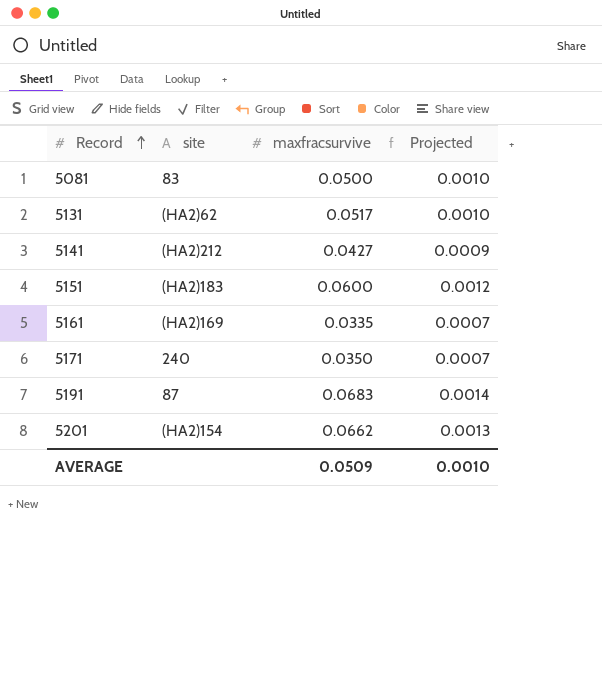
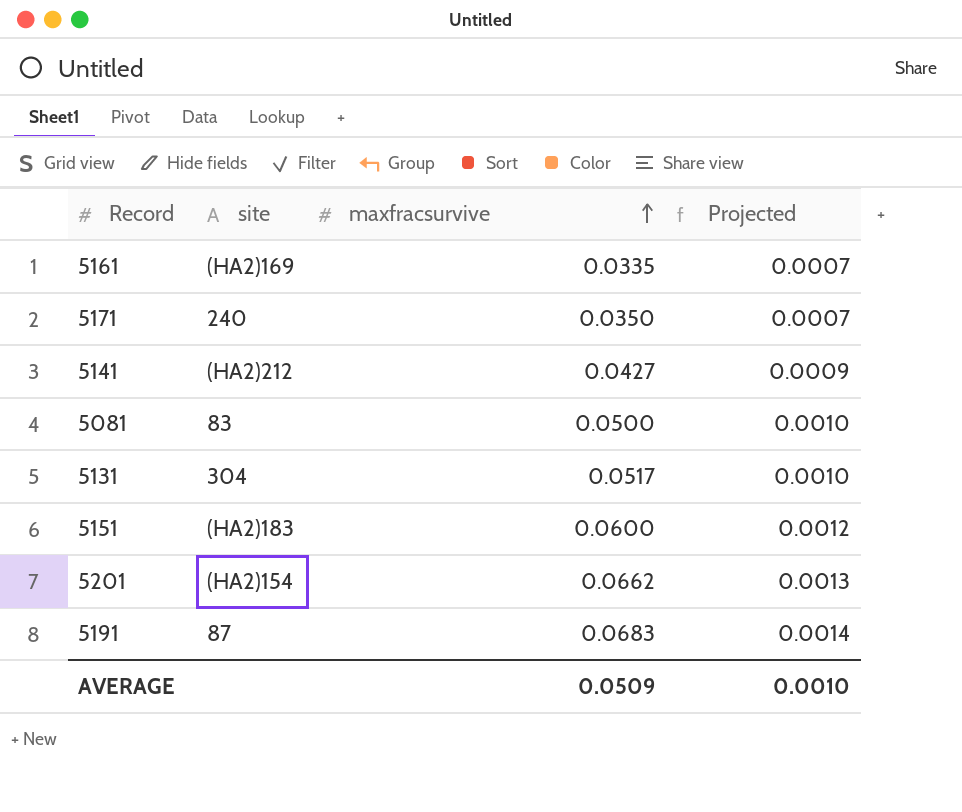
row order: Record ascending -> maxfracsurvive ascending
5131 | site: (HA2)62 -> 304

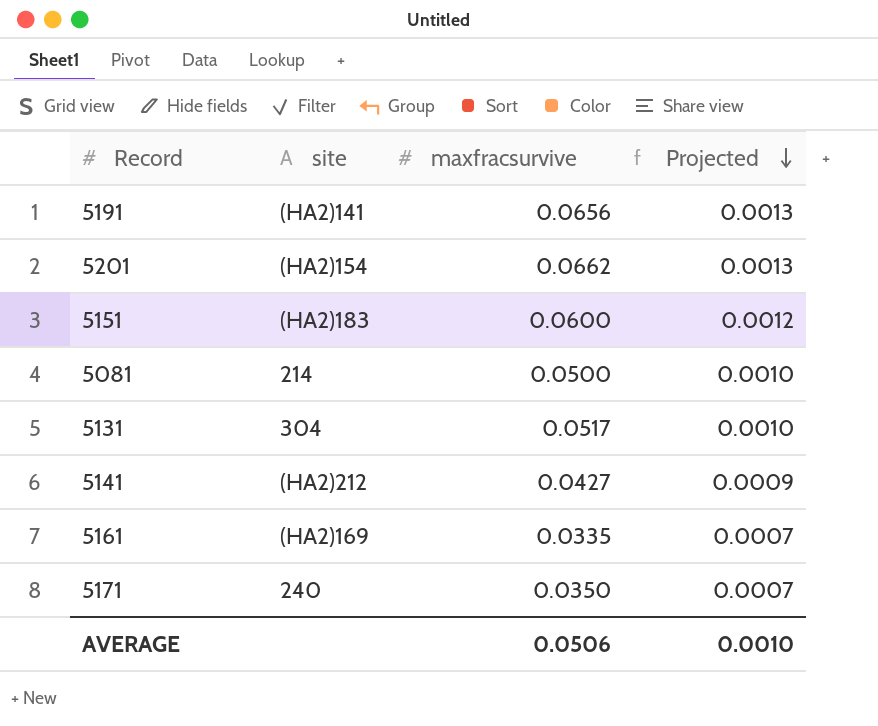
row order: maxfracsurvive ascending -> Projected descending
5191 | site: 87 -> (HA2)141
5191 | maxfracsurvive: 0.0683 -> 0.0656
5191 | Projected: 0.0014 -> 0.0013
5081 | site: 83 -> 214
AVERAGE | maxfracsurvive: 0.0509 -> 0.0506

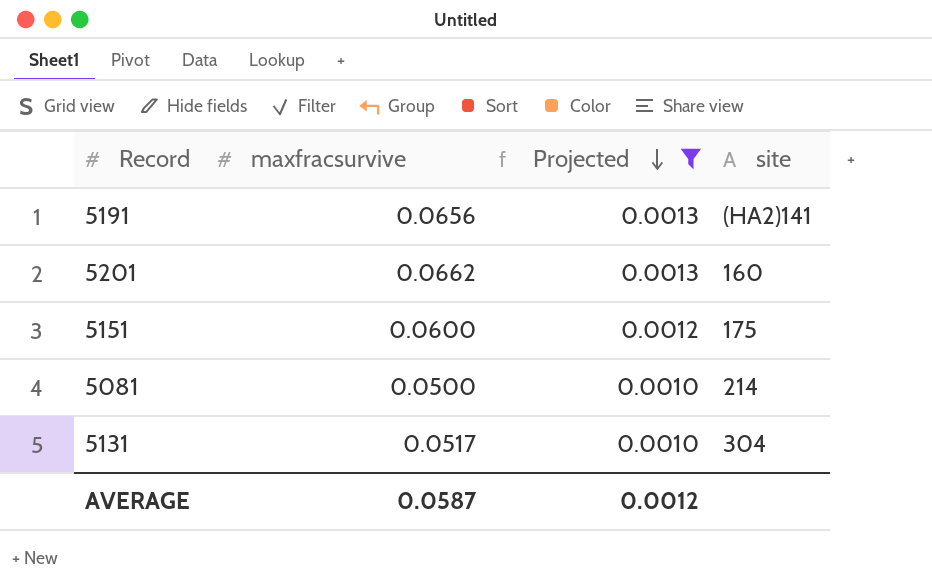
filter: none -> Projected >= 0.0010
column site | position: 2 -> 4
5201 | site: (HA2)154 -> 160
5151 | site: (HA2)183 -> 175
AVERAGE | maxfracsurvive: 0.0506 -> 0.0587
AVERAGE | Projected: 0.0010 -> 0.0012

